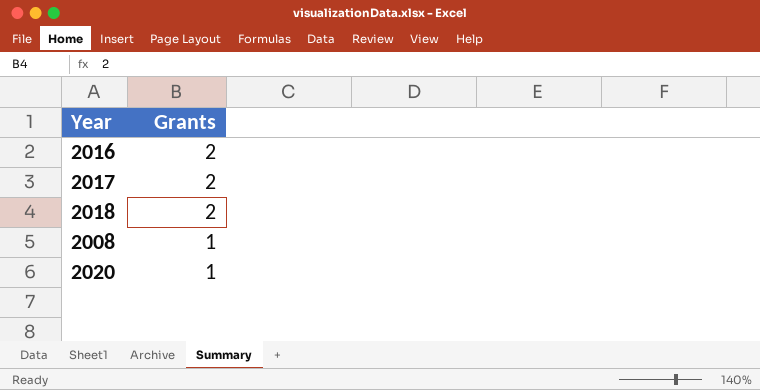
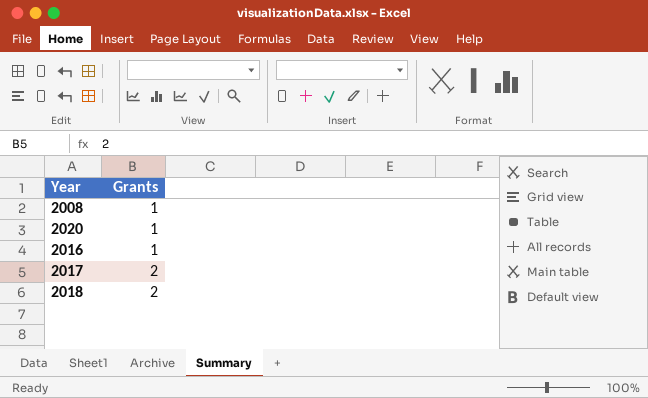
row order: Grants descending -> Grants ascending
2016 | Grants: 2 -> 1

